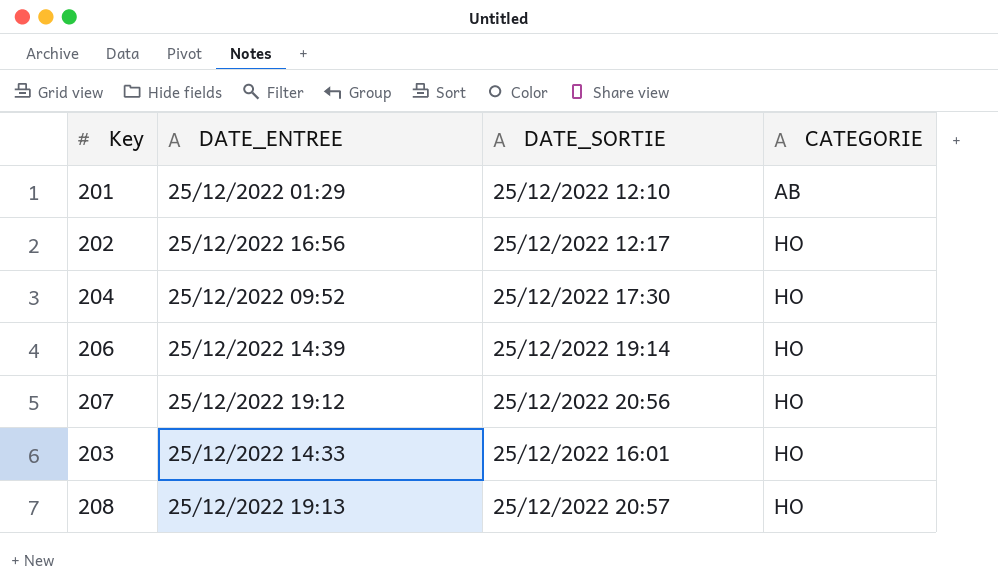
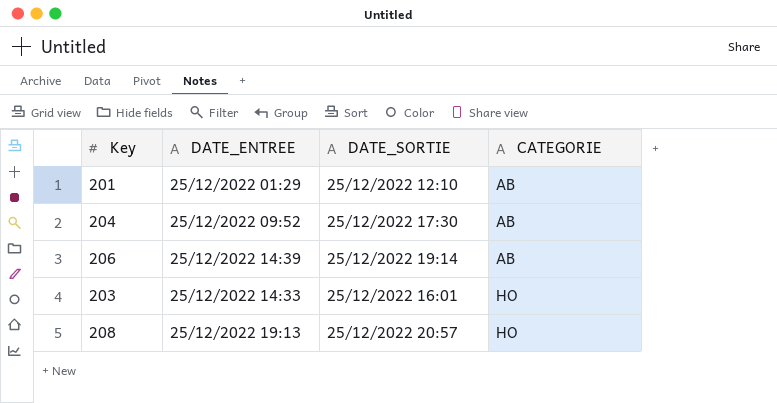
row 202: 25/12/2022 16:56 | 25/12/2022 12:17 | HO -> none
row 207: 25/12/2022 19:12 | 25/12/2022 20:56 | HO -> none
204 | CATEGORIE: HO -> AB
206 | CATEGORIE: HO -> AB

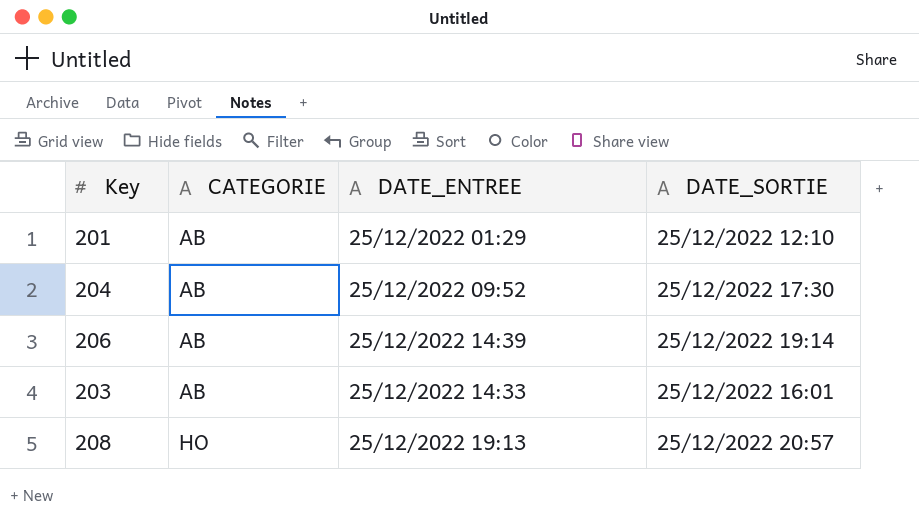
column CATEGORIE | position: 4 -> 2
203 | CATEGORIE: HO -> AB

